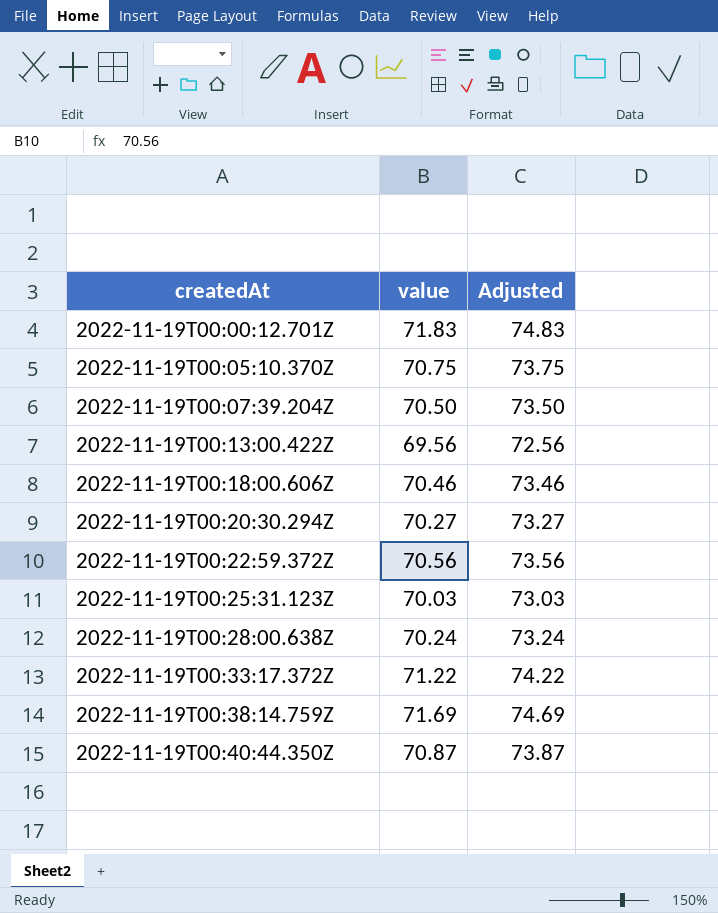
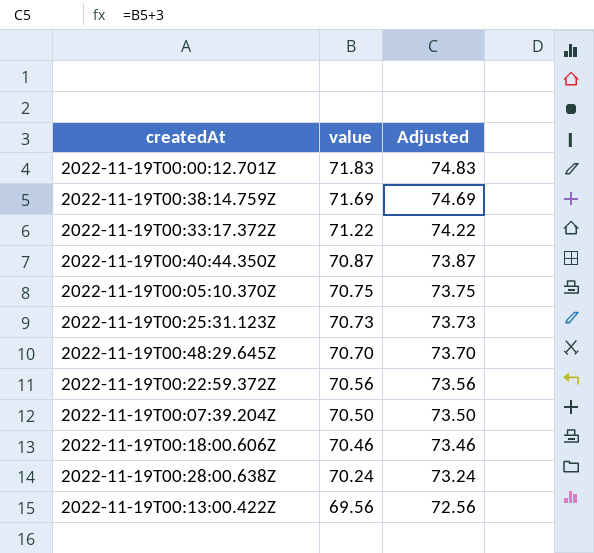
row order: createdAt ascending -> value descending
row 2022-11-19T00:20:30.294Z: 70.27 | 73.27 -> none
2022-11-19T00:25:31.123Z | value: 70.03 -> 70.73
2022-11-19T00:25:31.123Z | Adjusted: 73.03 -> 73.73
row 2022-11-19T00:48:29.645Z: none -> 70.70 | 73.70

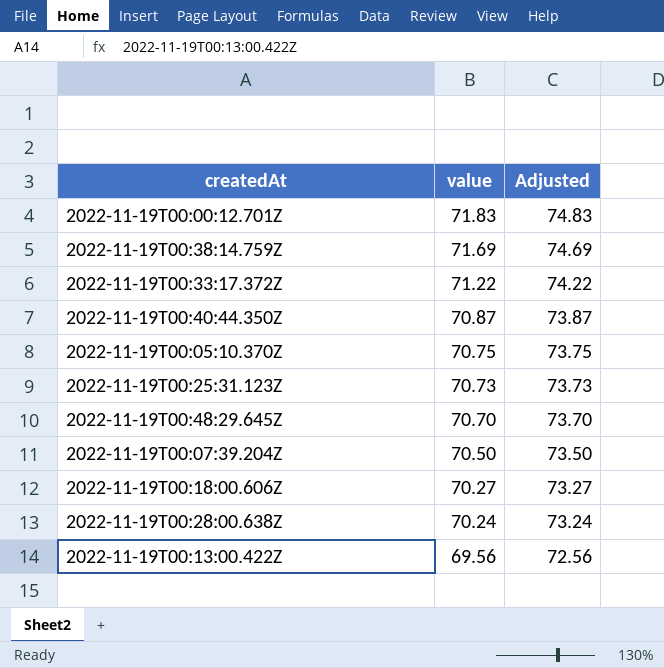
row 2022-11-19T00:22:59.372Z: 70.56 | 73.56 -> none
2022-11-19T00:18:00.606Z | value: 70.46 -> 70.27
2022-11-19T00:18:00.606Z | Adjusted: 73.46 -> 73.27

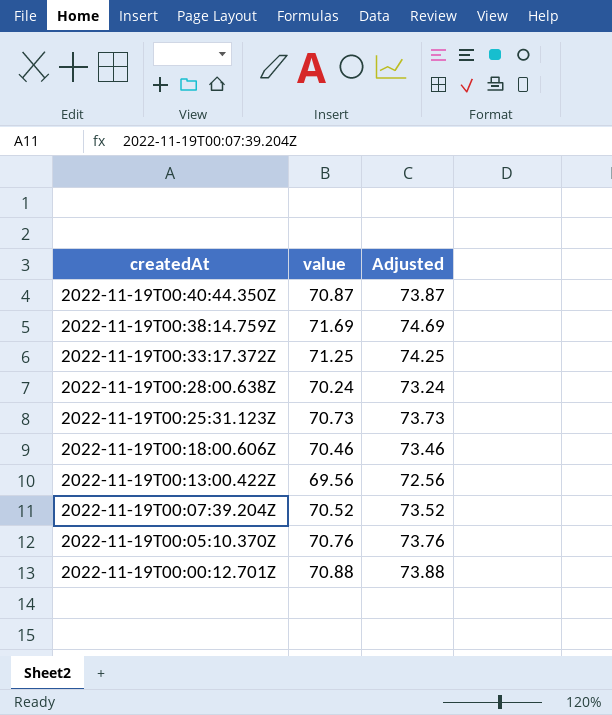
row order: value descending -> createdAt descending
row 2022-11-19T00:48:29.645Z: 70.70 | 73.70 -> none
2022-11-19T00:33:17.372Z | value: 71.22 -> 71.25
2022-11-19T00:33:17.372Z | Adjusted: 74.22 -> 74.25
2022-11-19T00:18:00.606Z | value: 70.27 -> 70.46
2022-11-19T00:18:00.606Z | Adjusted: 73.27 -> 73.46
2022-11-19T00:07:39.204Z | value: 70.50 -> 70.52
2022-11-19T00:07:39.204Z | Adjusted: 73.50 -> 73.52
2022-11-19T00:05:10.370Z | value: 70.75 -> 70.76
2022-11-19T00:05:10.370Z | Adjusted: 73.75 -> 73.76
2022-11-19T00:00:12.701Z | value: 71.83 -> 70.88
2022-11-19T00:00:12.701Z | Adjusted: 74.83 -> 73.88

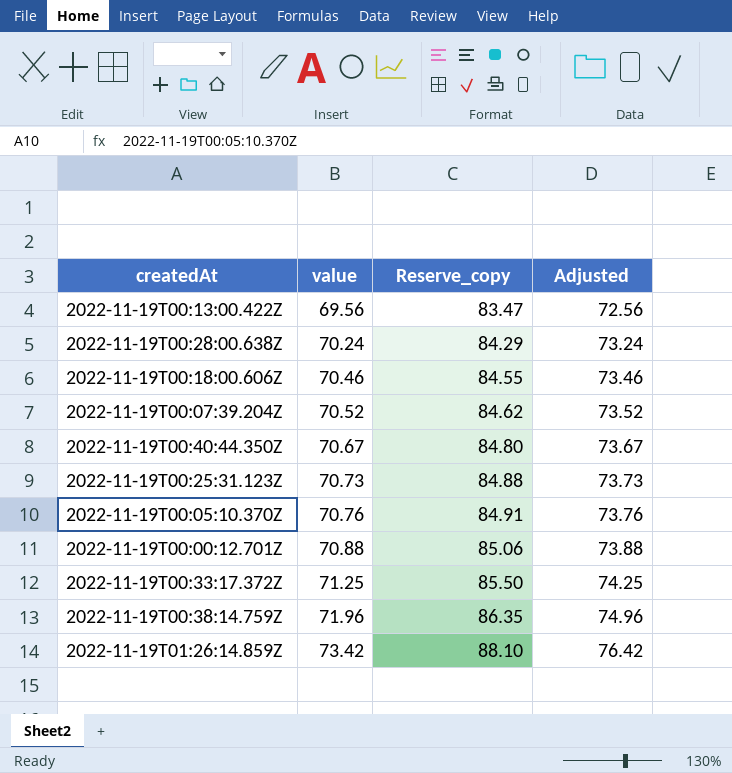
row order: createdAt descending -> value ascending
column Reserve_copy | formula: none -> [value] * 1.2
2022-11-19T00:40:44.350Z | value: 70.87 -> 70.67
2022-11-19T00:40:44.350Z | Adjusted: 73.87 -> 73.67
2022-11-19T00:38:14.759Z | value: 71.69 -> 71.96
2022-11-19T00:38:14.759Z | Adjusted: 74.69 -> 74.96
row 2022-11-19T01:26:14.859Z: none -> 73.42 | 88.10 | 76.42

